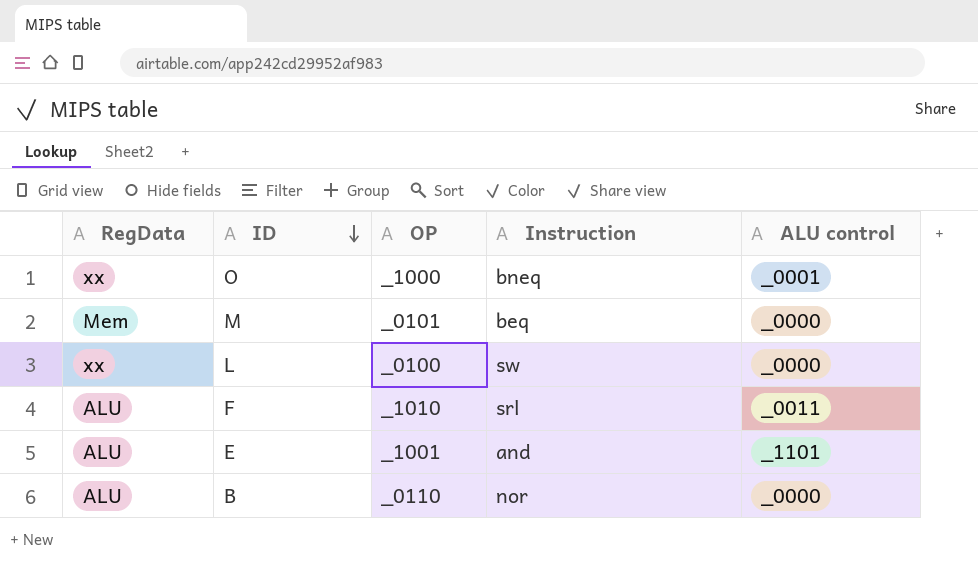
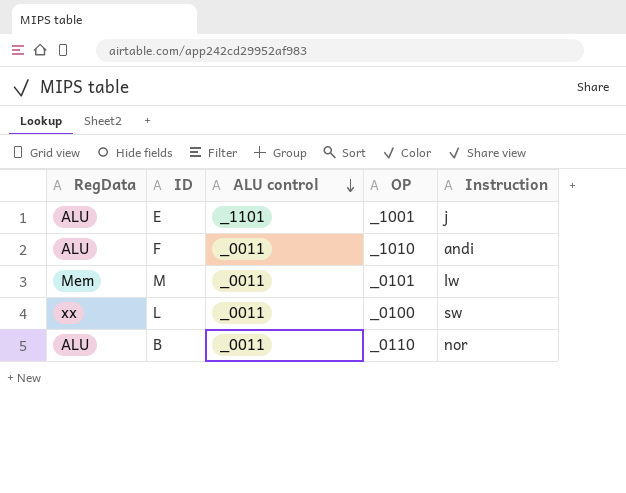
row order: ID descending -> ALU control descending
column ALU control | position: 5 -> 3
row O: xx | _1000 | bneq | _0001 -> none
E | Instruction: and -> j
F | Instruction: srl -> andi
M | ALU control: _0000 -> _0011
M | Instruction: beq -> lw
L | ALU control: _0000 -> _0011
B | ALU control: _0000 -> _0011

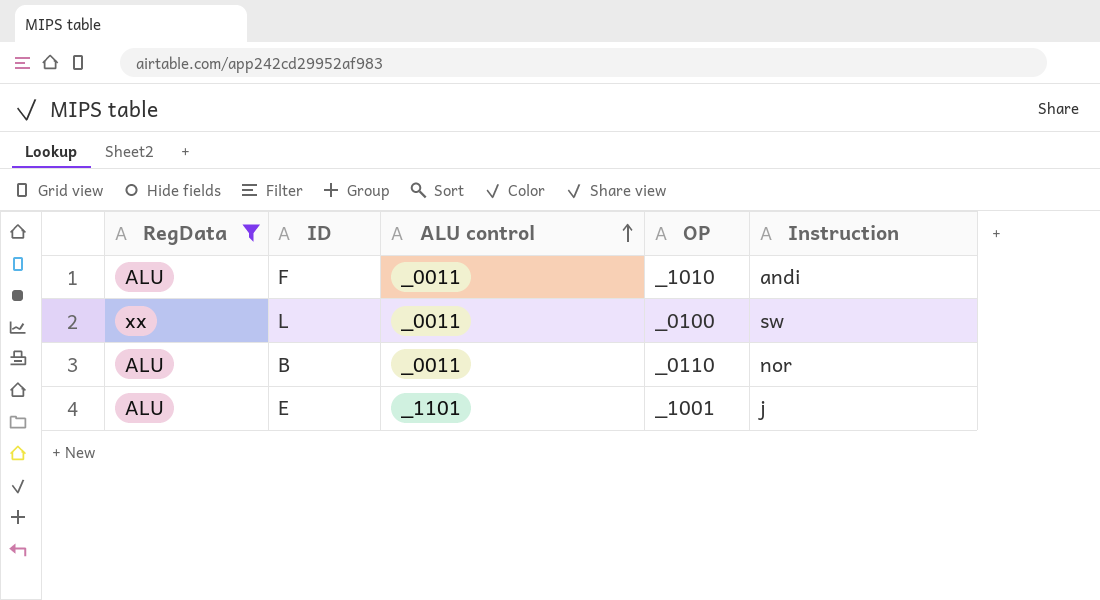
filter: none -> RegData != Mem
row order: ALU control descending -> ALU control ascending

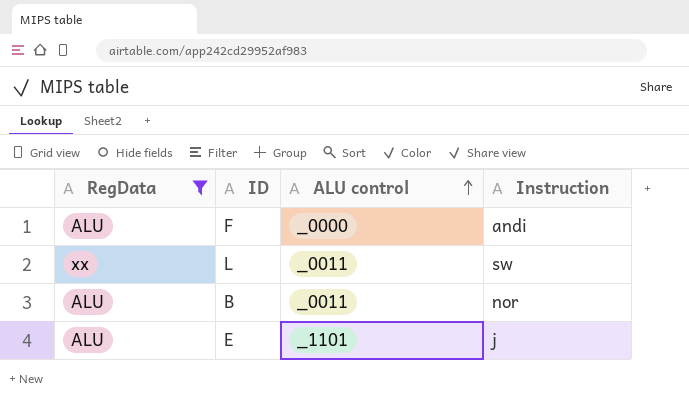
column OP | position: 4 -> none
F | ALU control: _0011 -> _0000

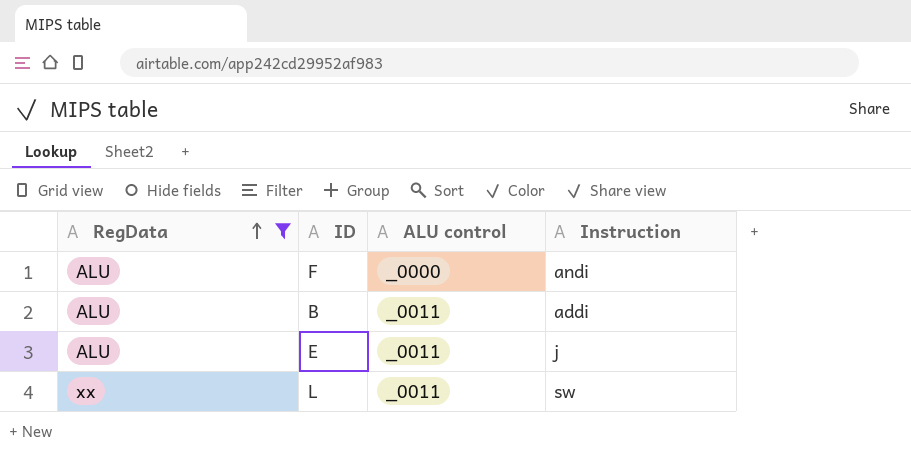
row order: ALU control ascending -> RegData ascending
B | Instruction: nor -> addi
E | ALU control: _1101 -> _0011

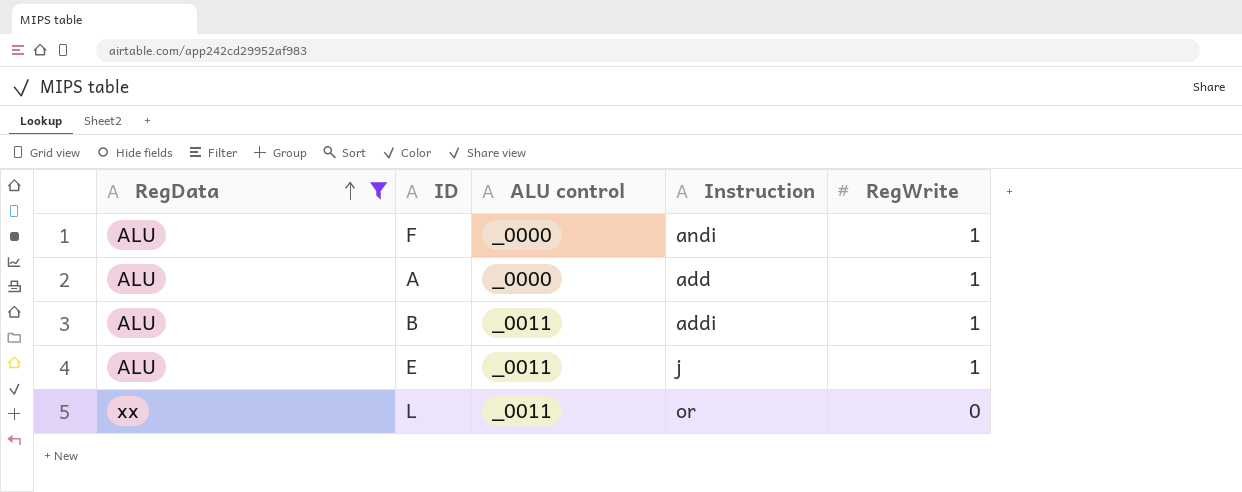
column RegWrite | position: none -> 5
row A: none -> ALU | _0000 | add | 1
L | Instruction: sw -> or

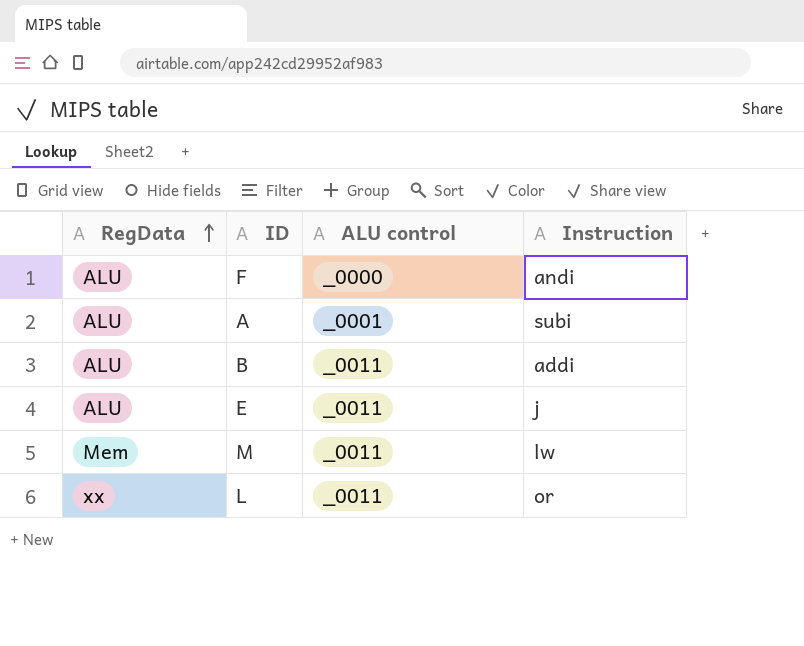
filter: RegData != Mem -> none
column RegWrite | position: 5 -> none
A | ALU control: _0000 -> _0001
A | Instruction: add -> subi

